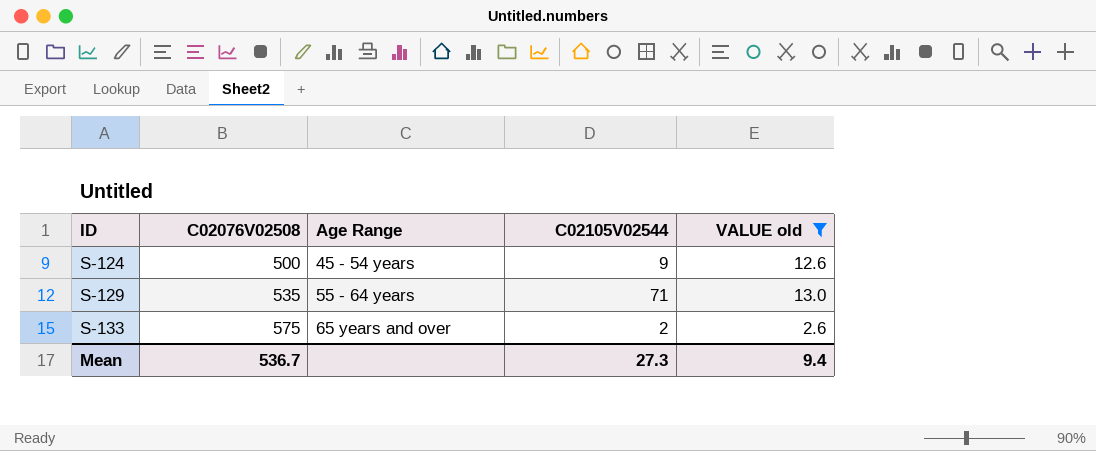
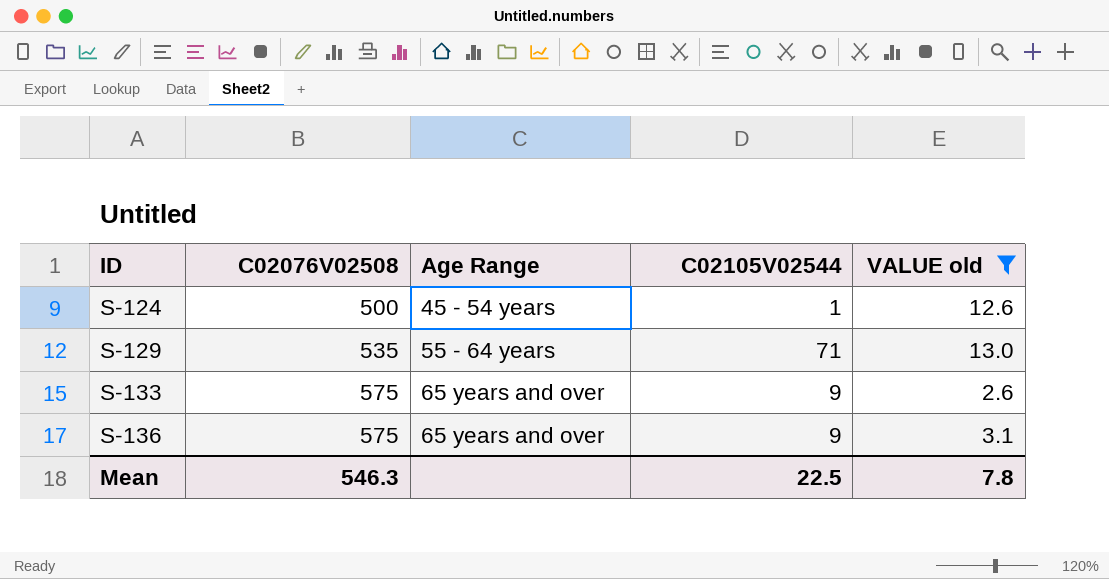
S-124 | C02105V02544: 9 -> 1
S-133 | C02105V02544: 2 -> 9
row S-136: none -> 575 | 65 years and over | 9 | 3.1
Mean | C02076V02508: 536.7 -> 546.3
Mean | C02105V02544: 27.3 -> 22.5
Mean | VALUE old: 9.4 -> 7.8

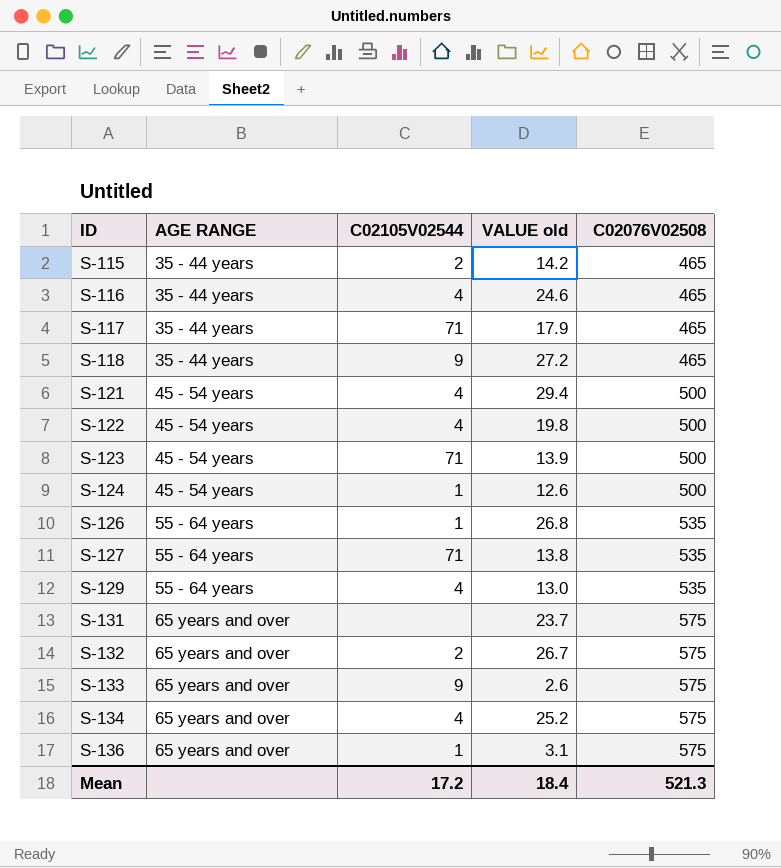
filter: VALUE old <= 13.0 -> none
column name: Age Range -> AGE RANGE
column C02076V02508 | position: 2 -> 5
S-129 | C02105V02544: 71 -> 4
S-136 | C02105V02544: 9 -> 1
Mean | C02105V02544: 22.5 -> 17.2
Mean | VALUE old: 7.8 -> 18.4
Mean | C02076V02508: 546.3 -> 521.3

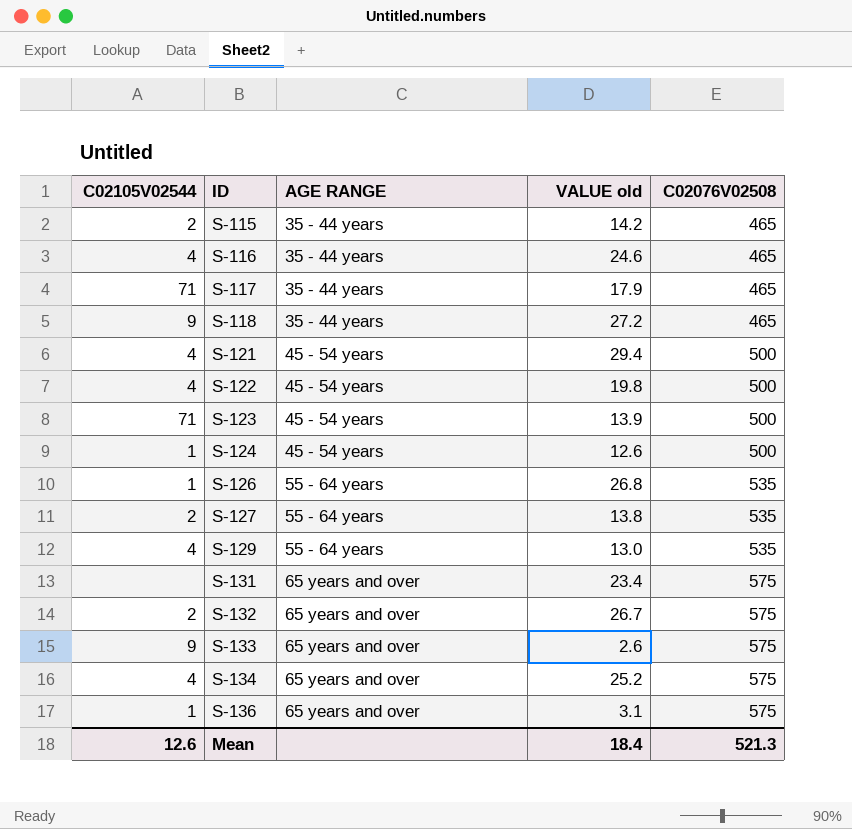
column C02105V02544 | position: 3 -> 1
S-127 | C02105V02544: 71 -> 2
S-131 | VALUE old: 23.7 -> 23.4
Mean | C02105V02544: 17.2 -> 12.6

